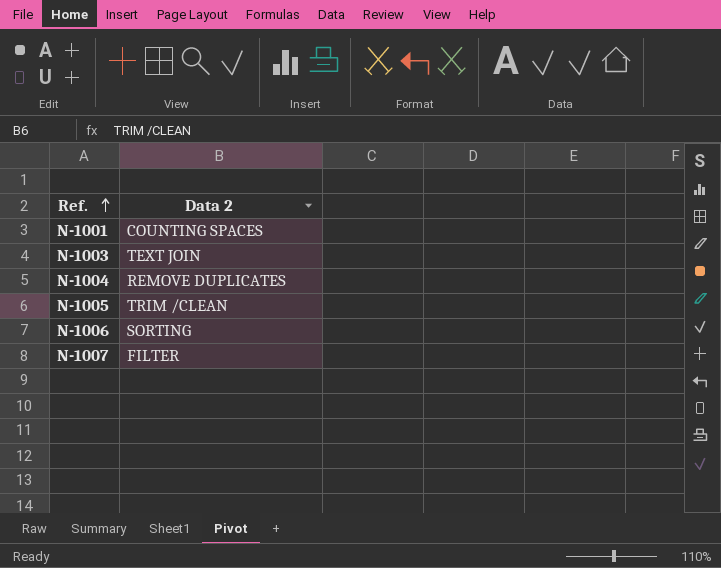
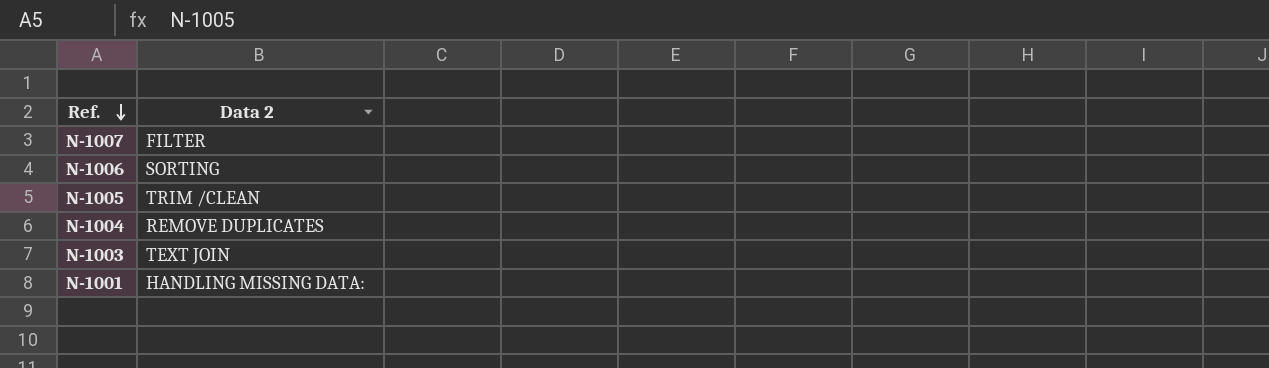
row order: Ref. ascending -> Ref. descending
N-1001 | Data 2: COUNTING SPACES -> HANDLING MISSING DATA:

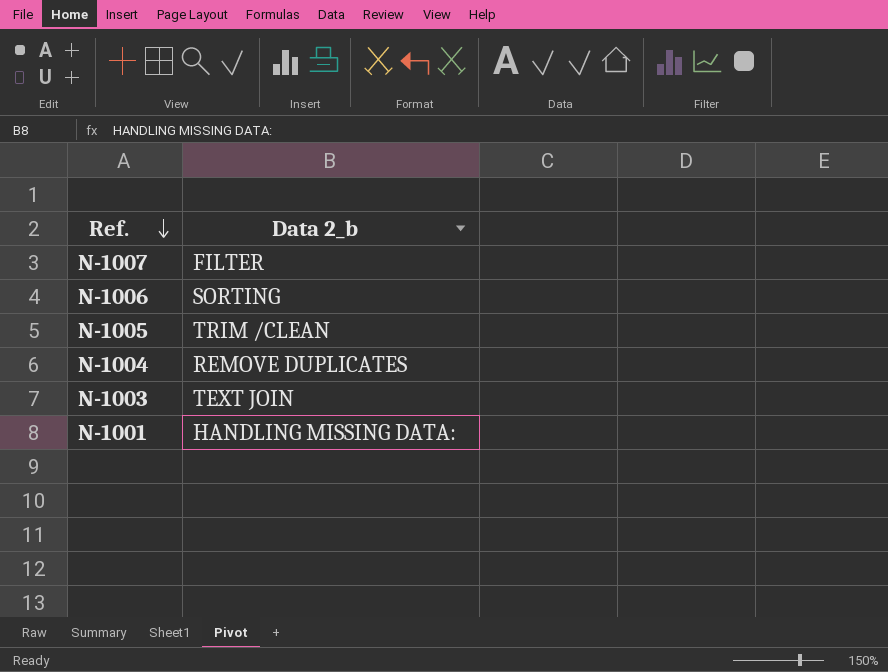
column name: Data 2 -> Data 2_b

